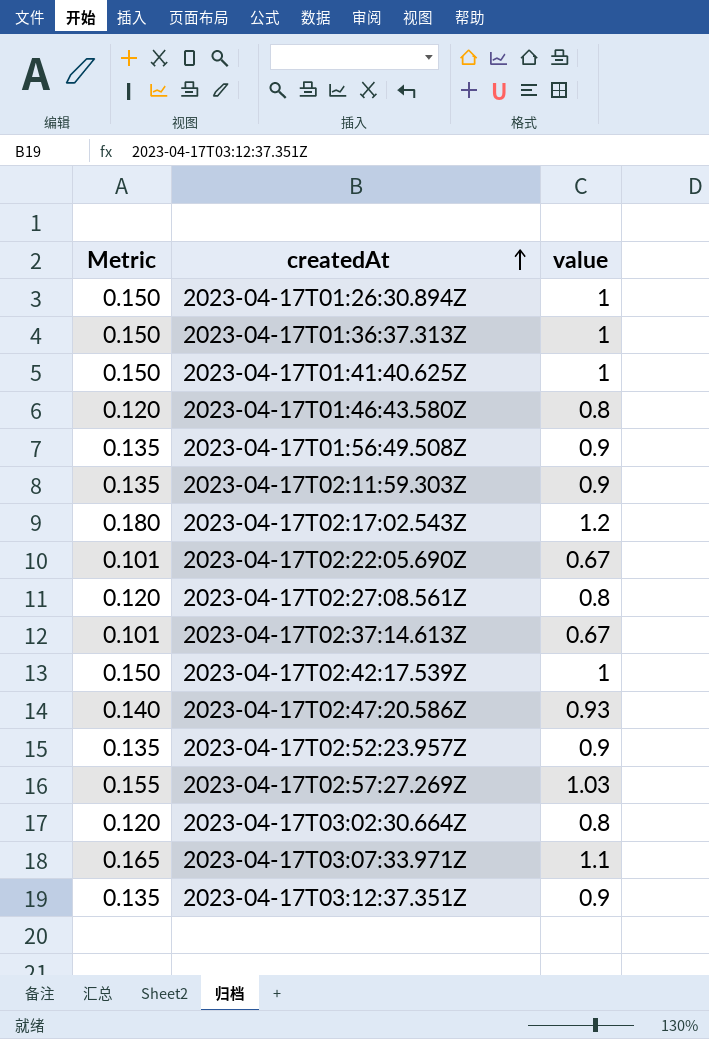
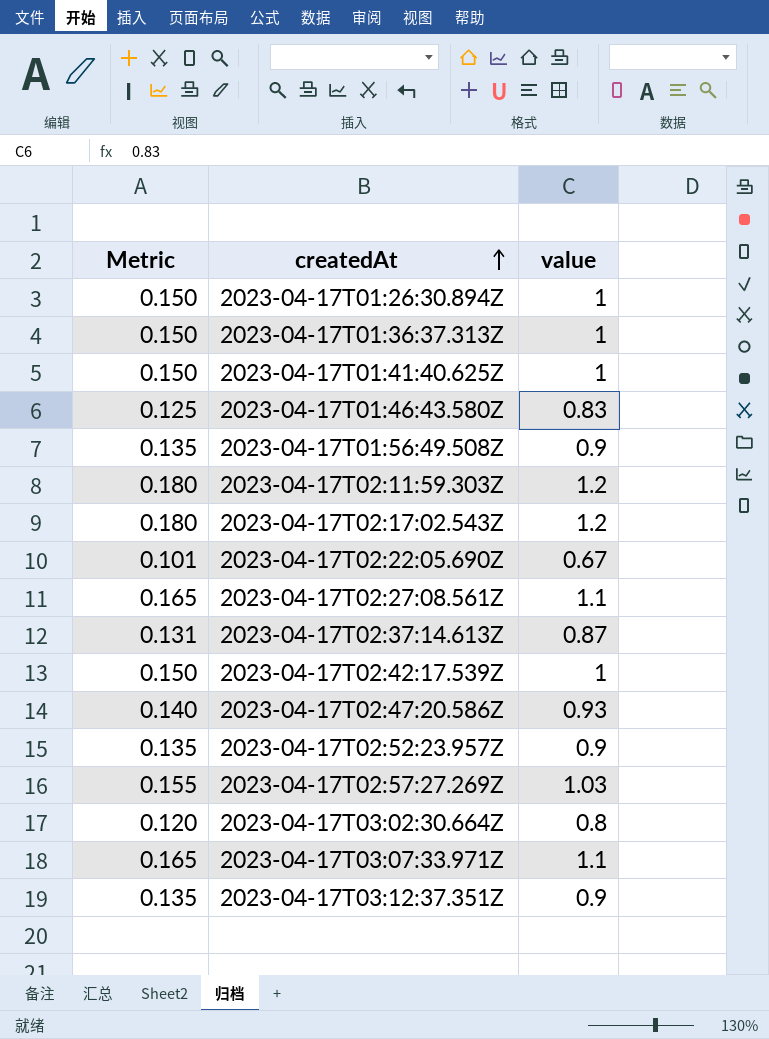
2023-04-17T01:46:43.580Z | Metric: 0.120 -> 0.125
2023-04-17T01:46:43.580Z | value: 0.8 -> 0.83
2023-04-17T02:11:59.303Z | Metric: 0.135 -> 0.180
2023-04-17T02:11:59.303Z | value: 0.9 -> 1.2
2023-04-17T02:27:08.561Z | Metric: 0.120 -> 0.165
2023-04-17T02:27:08.561Z | value: 0.8 -> 1.1
2023-04-17T02:37:14.613Z | Metric: 0.101 -> 0.131
2023-04-17T02:37:14.613Z | value: 0.67 -> 0.87

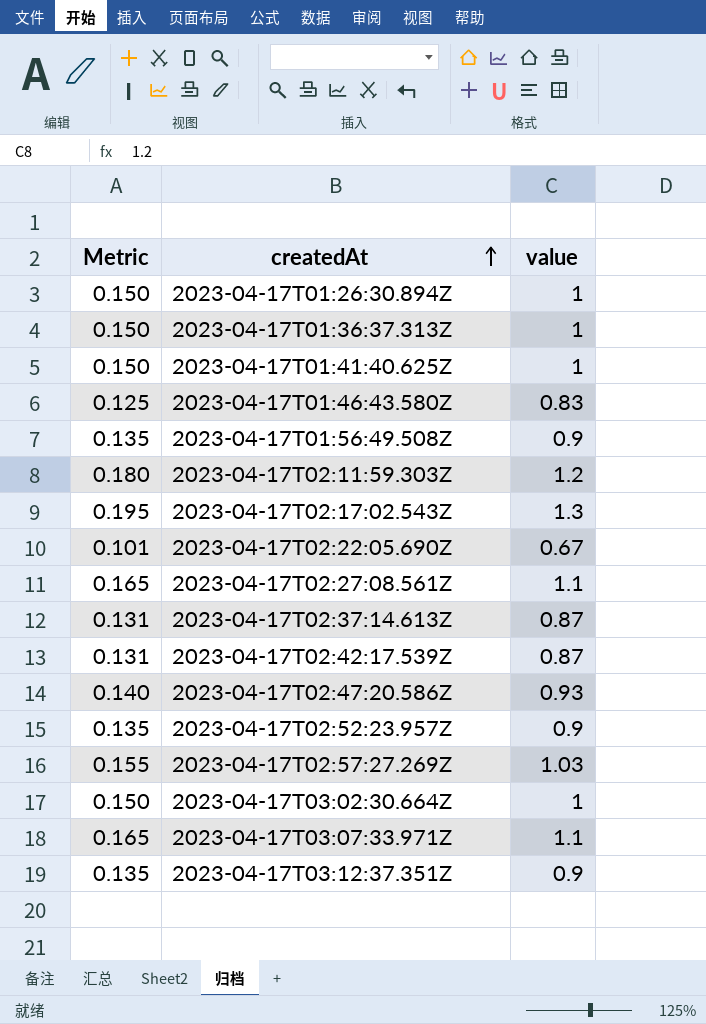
2023-04-17T02:17:02.543Z | Metric: 0.180 -> 0.195
2023-04-17T02:17:02.543Z | value: 1.2 -> 1.3
2023-04-17T02:42:17.539Z | Metric: 0.150 -> 0.131
2023-04-17T02:42:17.539Z | value: 1 -> 0.87
2023-04-17T03:02:30.664Z | Metric: 0.120 -> 0.150
2023-04-17T03:02:30.664Z | value: 0.8 -> 1

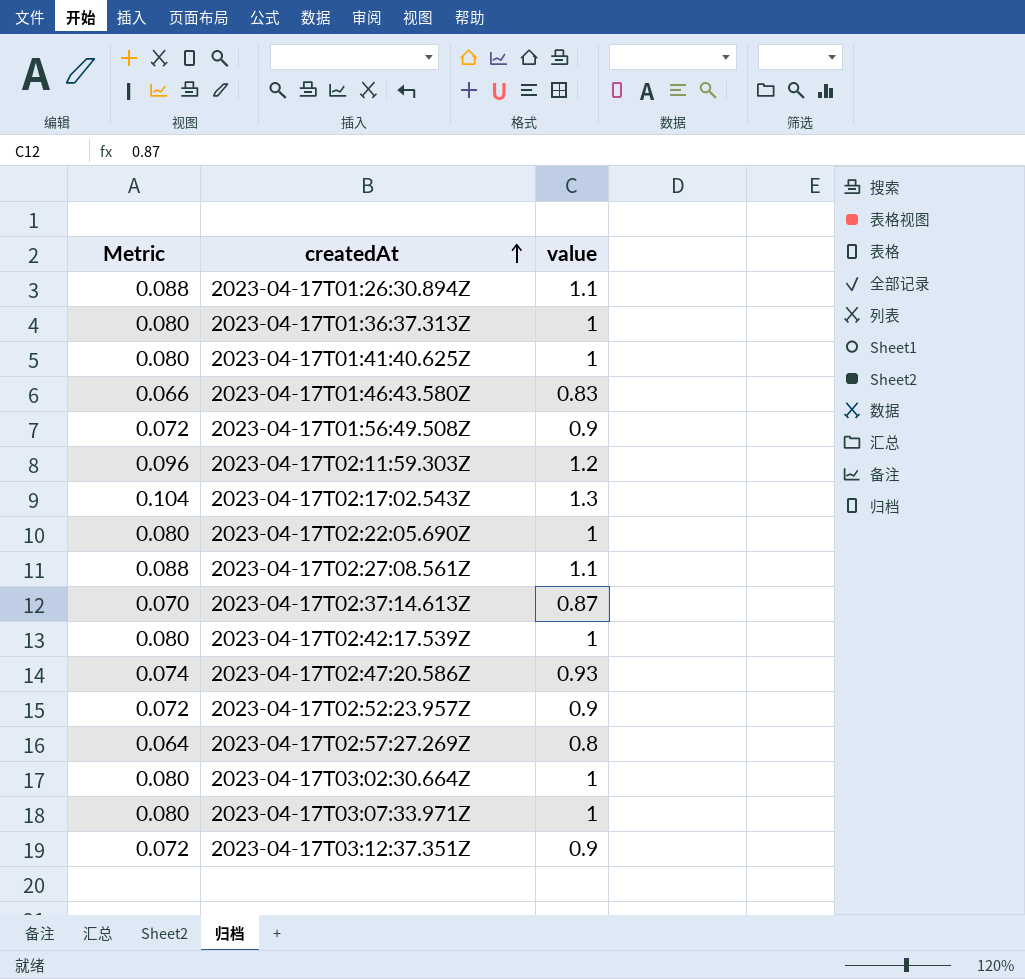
column Metric | formula: [value] * 0.15 -> [value] * 0.08
2023-04-17T01:26:30.894Z | value: 1 -> 1.1
2023-04-17T02:22:05.690Z | value: 0.67 -> 1
2023-04-17T02:42:17.539Z | value: 0.87 -> 1
2023-04-17T02:57:27.269Z | value: 1.03 -> 0.8
2023-04-17T03:07:33.971Z | value: 1.1 -> 1

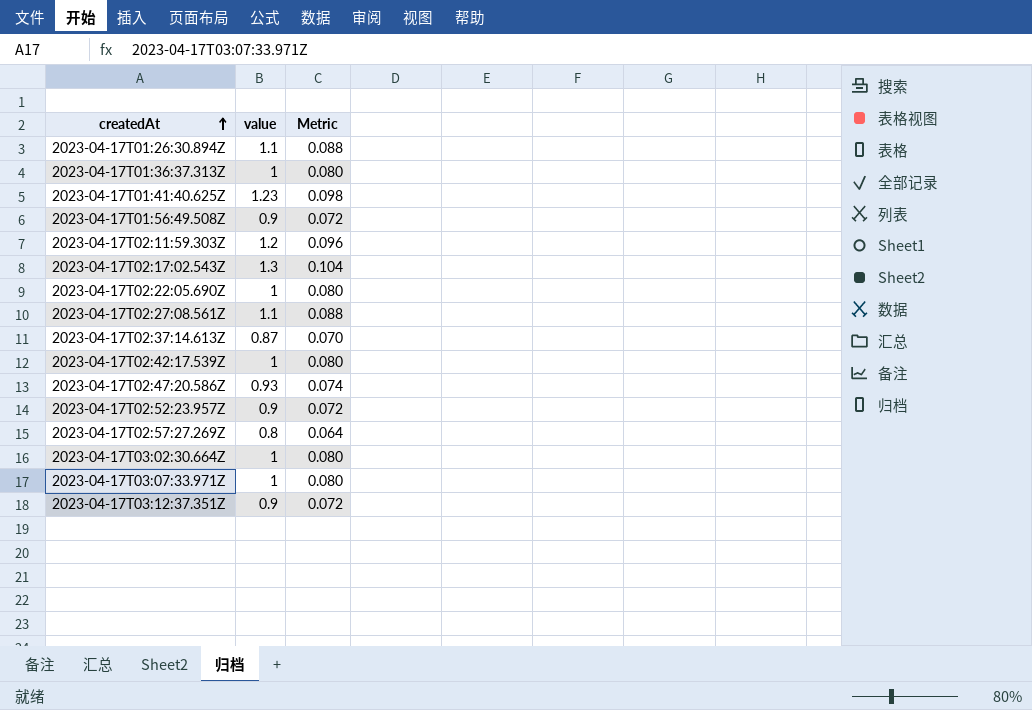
column Metric | position: 1 -> 3
row 2023-04-17T01:46:43.580Z: 0.066 | 0.83 -> none
2023-04-17T01:41:40.625Z | value: 1 -> 1.23
2023-04-17T01:41:40.625Z | Metric: 0.080 -> 0.098

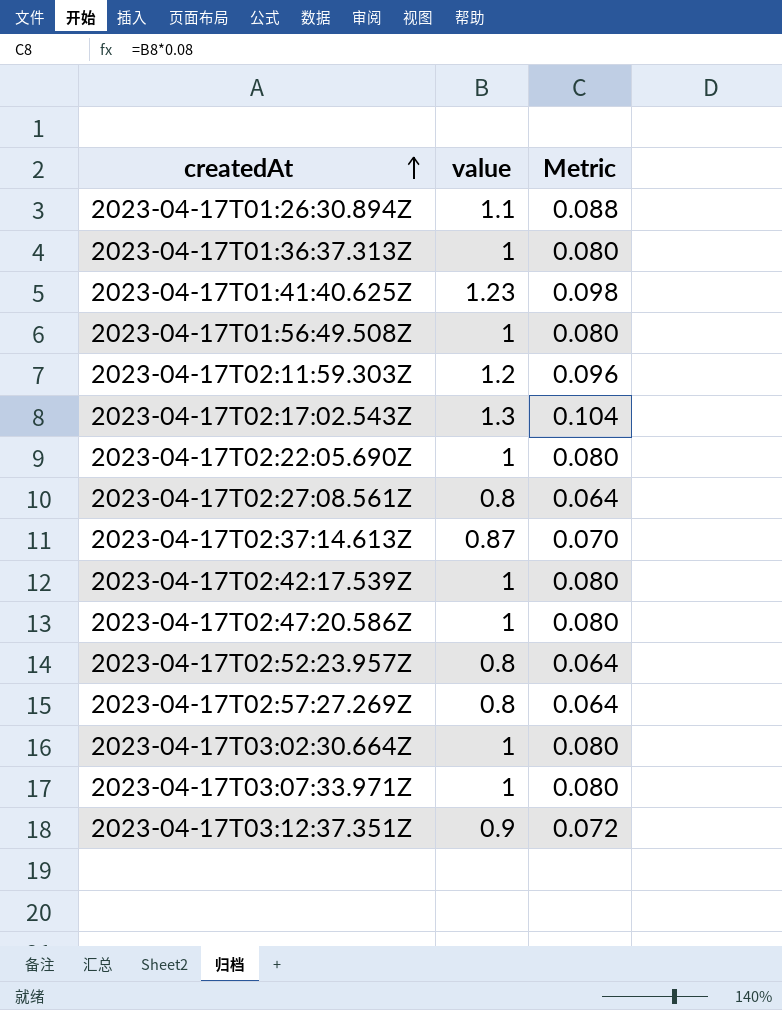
2023-04-17T01:56:49.508Z | value: 0.9 -> 1
2023-04-17T01:56:49.508Z | Metric: 0.072 -> 0.080
2023-04-17T02:27:08.561Z | value: 1.1 -> 0.8
2023-04-17T02:27:08.561Z | Metric: 0.088 -> 0.064
2023-04-17T02:47:20.586Z | value: 0.93 -> 1
2023-04-17T02:47:20.586Z | Metric: 0.074 -> 0.080
2023-04-17T02:52:23.957Z | value: 0.9 -> 0.8
2023-04-17T02:52:23.957Z | Metric: 0.072 -> 0.064

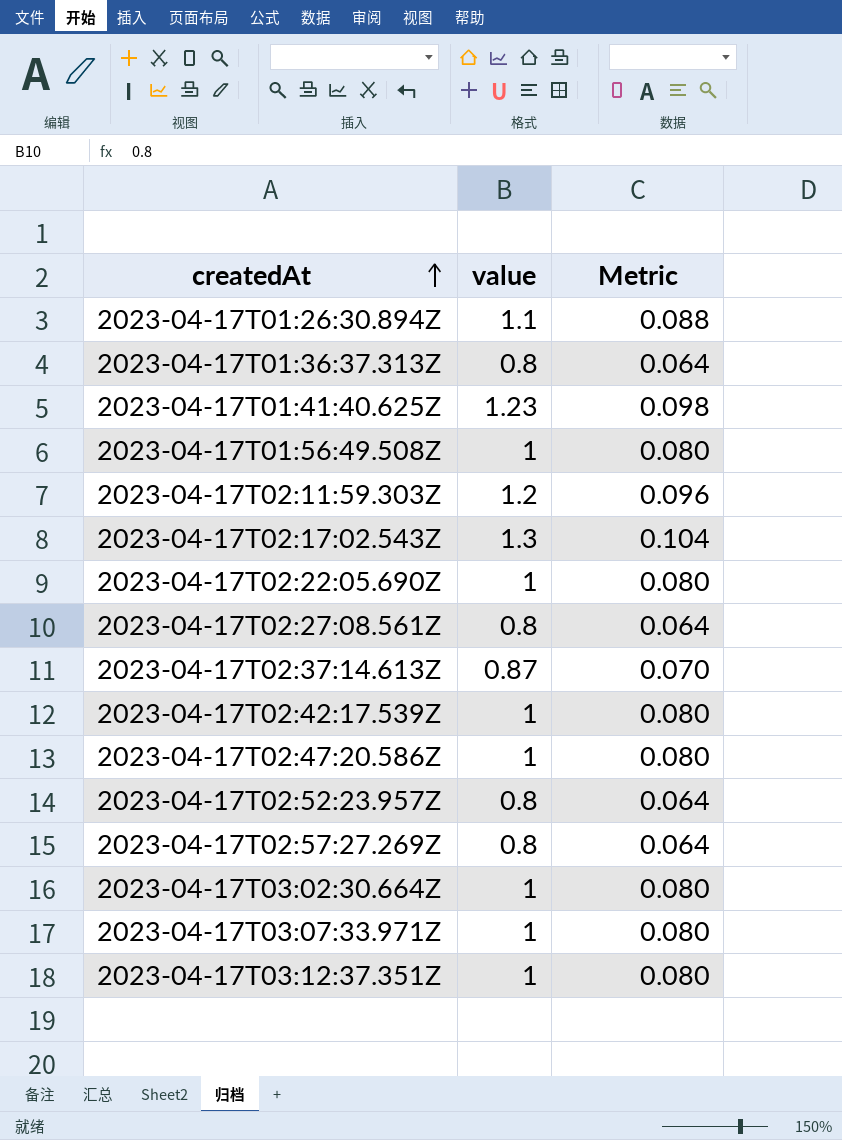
2023-04-17T01:36:37.313Z | value: 1 -> 0.8
2023-04-17T01:36:37.313Z | Metric: 0.080 -> 0.064
2023-04-17T03:12:37.351Z | value: 0.9 -> 1
2023-04-17T03:12:37.351Z | Metric: 0.072 -> 0.080

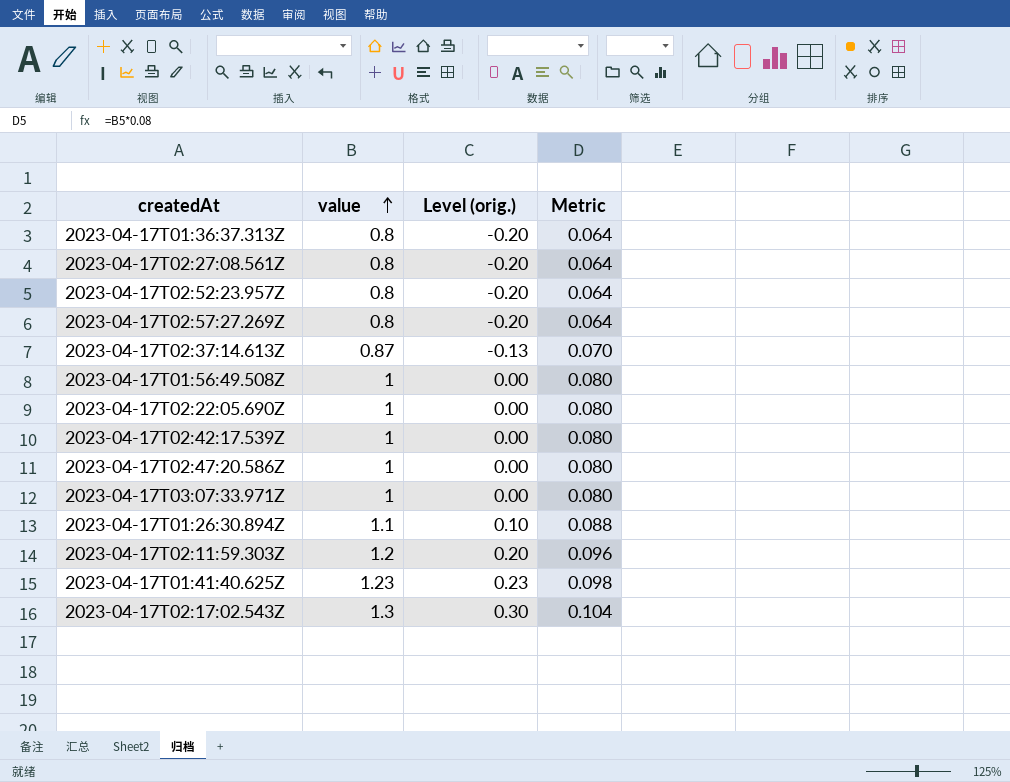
row order: createdAt ascending -> value ascending
column Level (orig.) | formula: none -> [value] - 1
row 2023-04-17T03:02:30.664Z: 1 | 0.080 -> none
row 2023-04-17T03:12:37.351Z: 1 | 0.080 -> none

